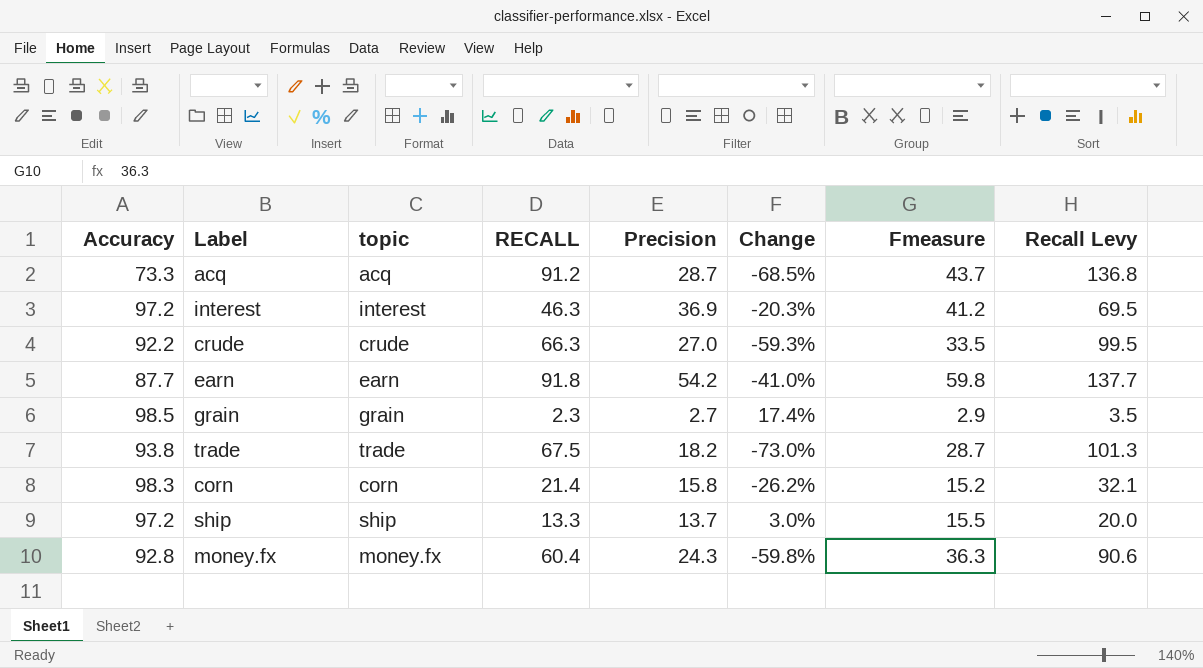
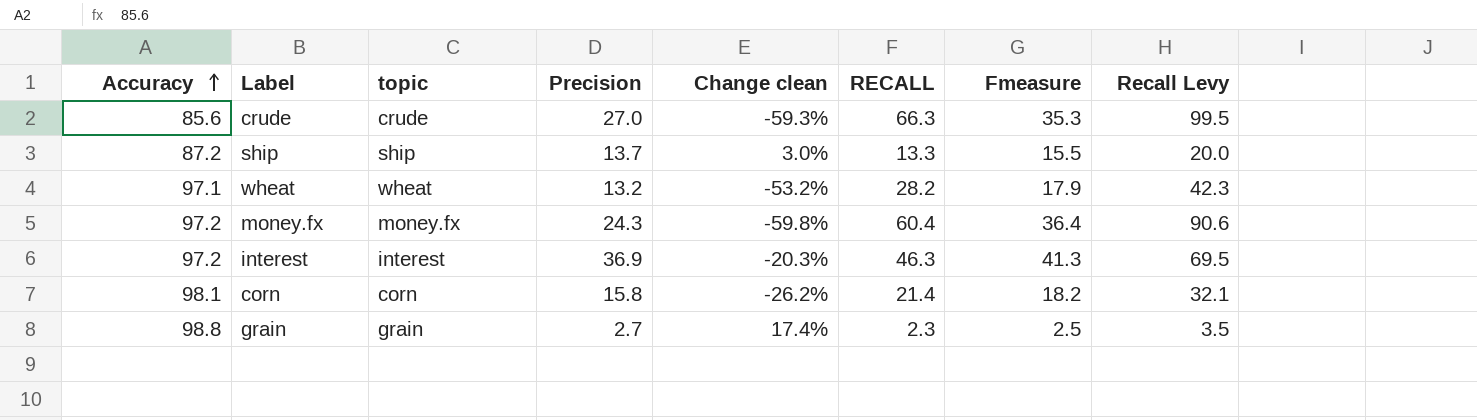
row order: none -> Accuracy ascending
column name: Change -> Change clean
column RECALL | position: 4 -> 6
row acq: 73.3 | acq | 91.2 | 28.7 | -68.5% | 43.7 | 136.8 -> none
row earn: 87.7 | earn | 91.8 | 54.2 | -41.0% | 59.8 | 137.7 -> none
row trade: 93.8 | trade | 67.5 | 18.2 | -73.0% | 28.7 | 101.3 -> none
crude | Accuracy: 92.2 -> 85.6
crude | Fmeasure: 33.5 -> 35.3
ship | Accuracy: 97.2 -> 87.2
row wheat: none -> 97.1 | wheat | 13.2 | -53.2% | 28.2 | 17.9 | 42.3
money.fx | Accuracy: 92.8 -> 97.2
money.fx | Fmeasure: 36.3 -> 36.4
interest | Fmeasure: 41.2 -> 41.3
corn | Accuracy: 98.3 -> 98.1
corn | Fmeasure: 15.2 -> 18.2
grain | Accuracy: 98.5 -> 98.8
grain | Fmeasure: 2.9 -> 2.5

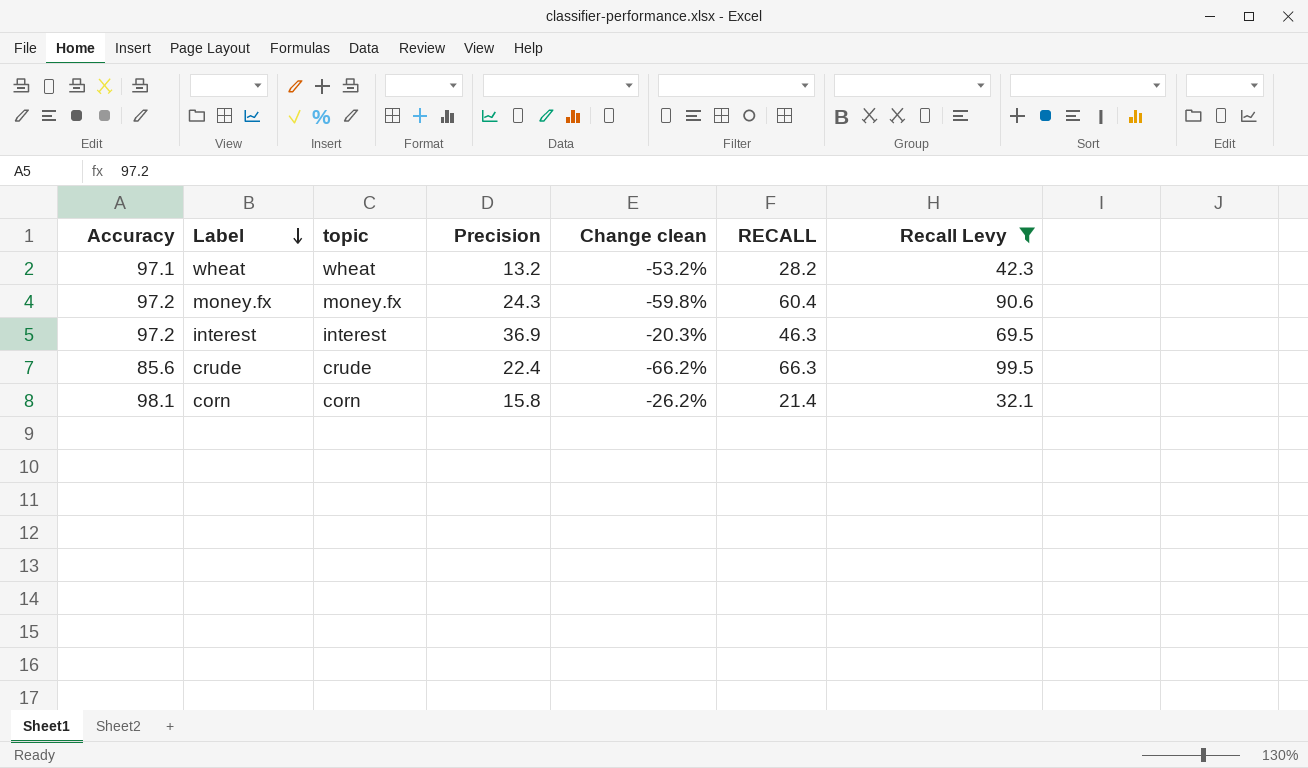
filter: none -> Recall Levy >= 32.1
row order: Accuracy ascending -> Label descending
column Fmeasure | position: 7 -> none
crude | Precision: 27.0 -> 22.4
crude | Change clean: -59.3% -> -66.2%

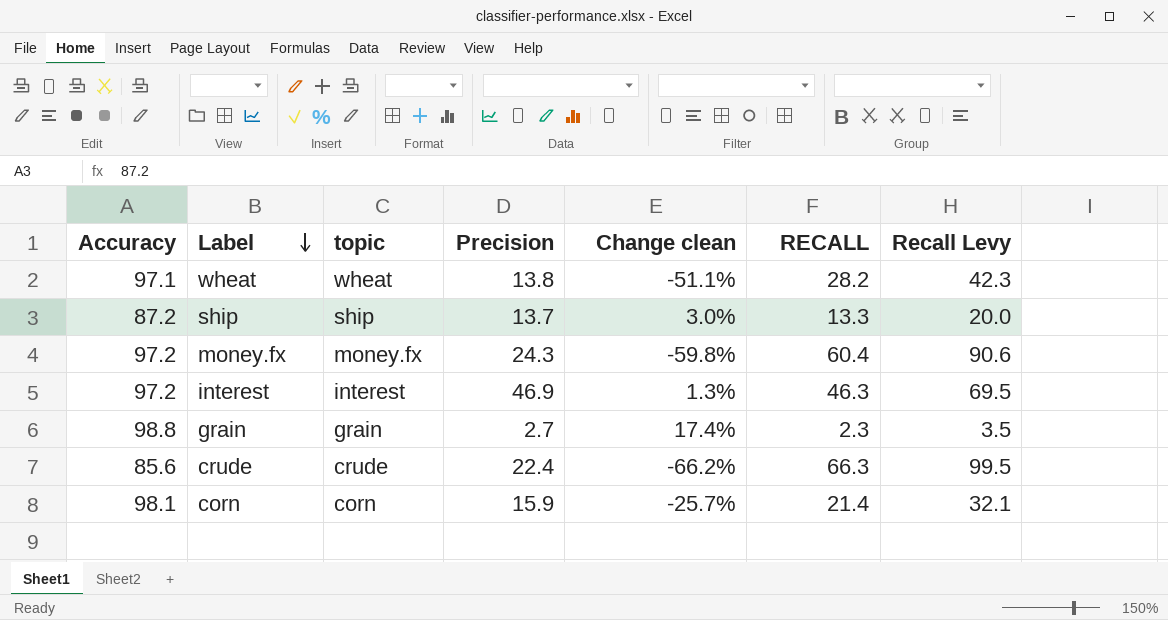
filter: Recall Levy >= 32.1 -> none
wheat | Precision: 13.2 -> 13.8
wheat | Change clean: -53.2% -> -51.1%
interest | Precision: 36.9 -> 46.9
interest | Change clean: -20.3% -> 1.3%
corn | Precision: 15.8 -> 15.9
corn | Change clean: -26.2% -> -25.7%

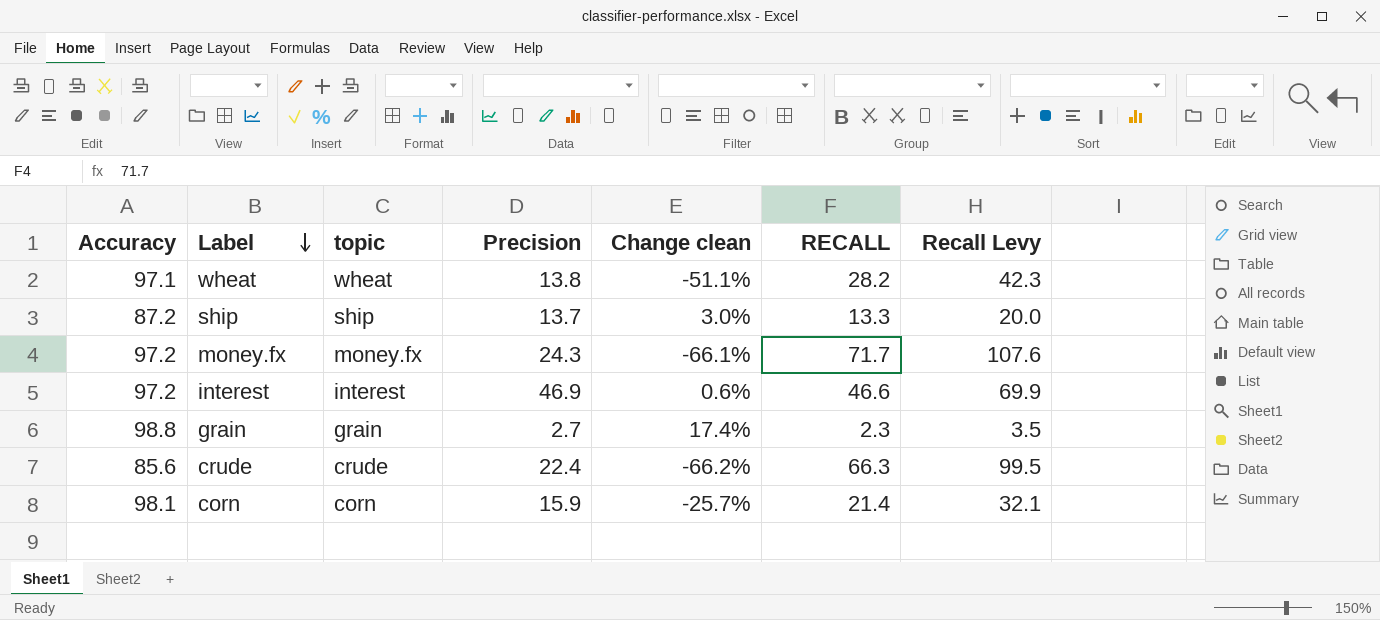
money.fx | Change clean: -59.8% -> -66.1%
money.fx | RECALL: 60.4 -> 71.7
money.fx | Recall Levy: 90.6 -> 107.6
interest | Change clean: 1.3% -> 0.6%
interest | RECALL: 46.3 -> 46.6
interest | Recall Levy: 69.5 -> 69.9

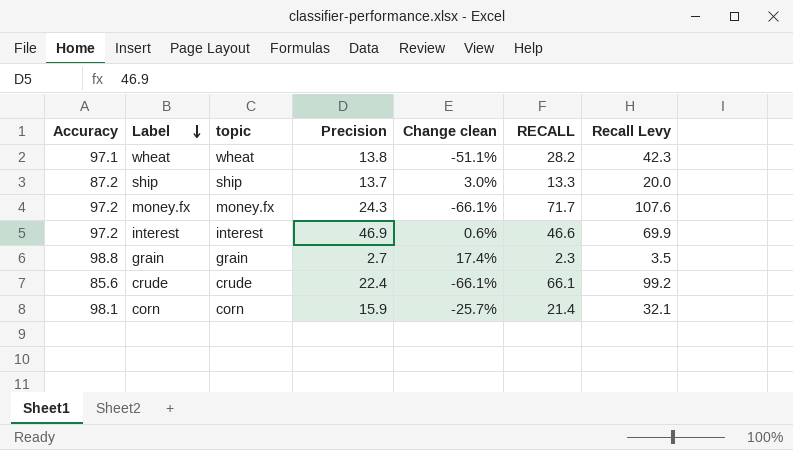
crude | Change clean: -66.2% -> -66.1%
crude | RECALL: 66.3 -> 66.1
crude | Recall Levy: 99.5 -> 99.2

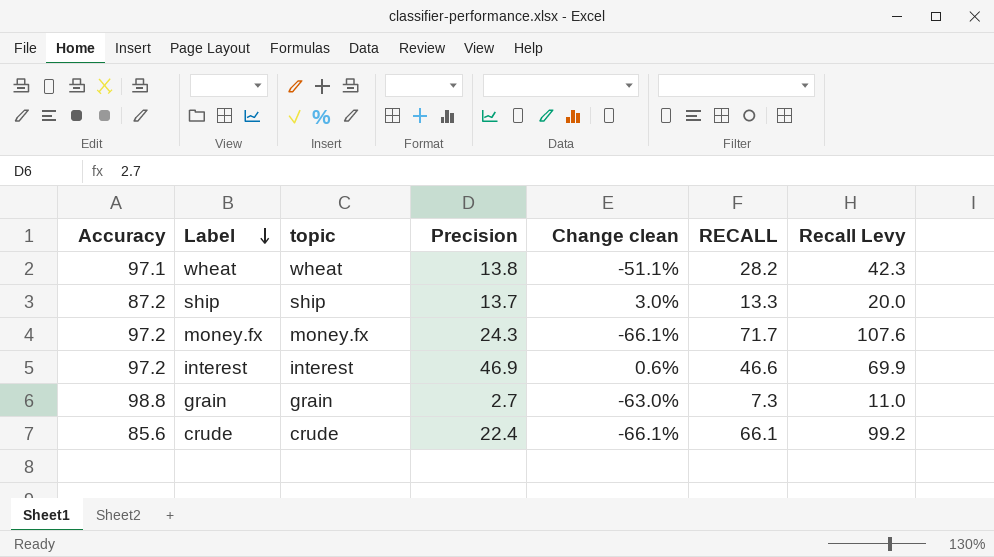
row corn: 98.1 | corn | 15.9 | -25.7% | 21.4 | 32.1 -> none
grain | Change clean: 17.4% -> -63.0%
grain | RECALL: 2.3 -> 7.3
grain | Recall Levy: 3.5 -> 11.0

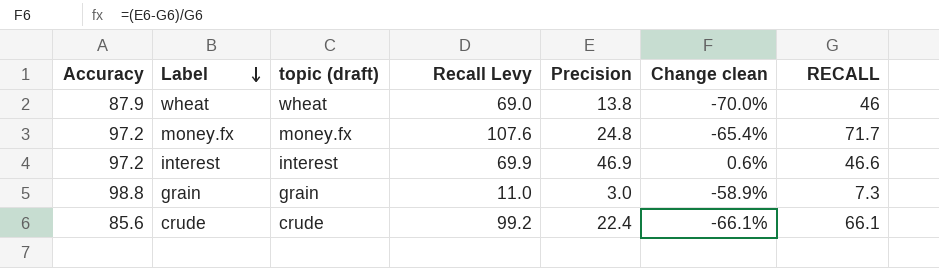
column name: topic -> topic (draft)
column Recall Levy | position: 7 -> 4
row ship: 87.2 | ship | 13.7 | 3.0% | 13.3 | 20.0 -> none
wheat | Accuracy: 97.1 -> 87.9
wheat | Recall Levy: 42.3 -> 69.0
wheat | Change clean: -51.1% -> -70.0%
wheat | RECALL: 28.2 -> 46
money.fx | Precision: 24.3 -> 24.8
money.fx | Change clean: -66.1% -> -65.4%
grain | Precision: 2.7 -> 3.0
grain | Change clean: -63.0% -> -58.9%

